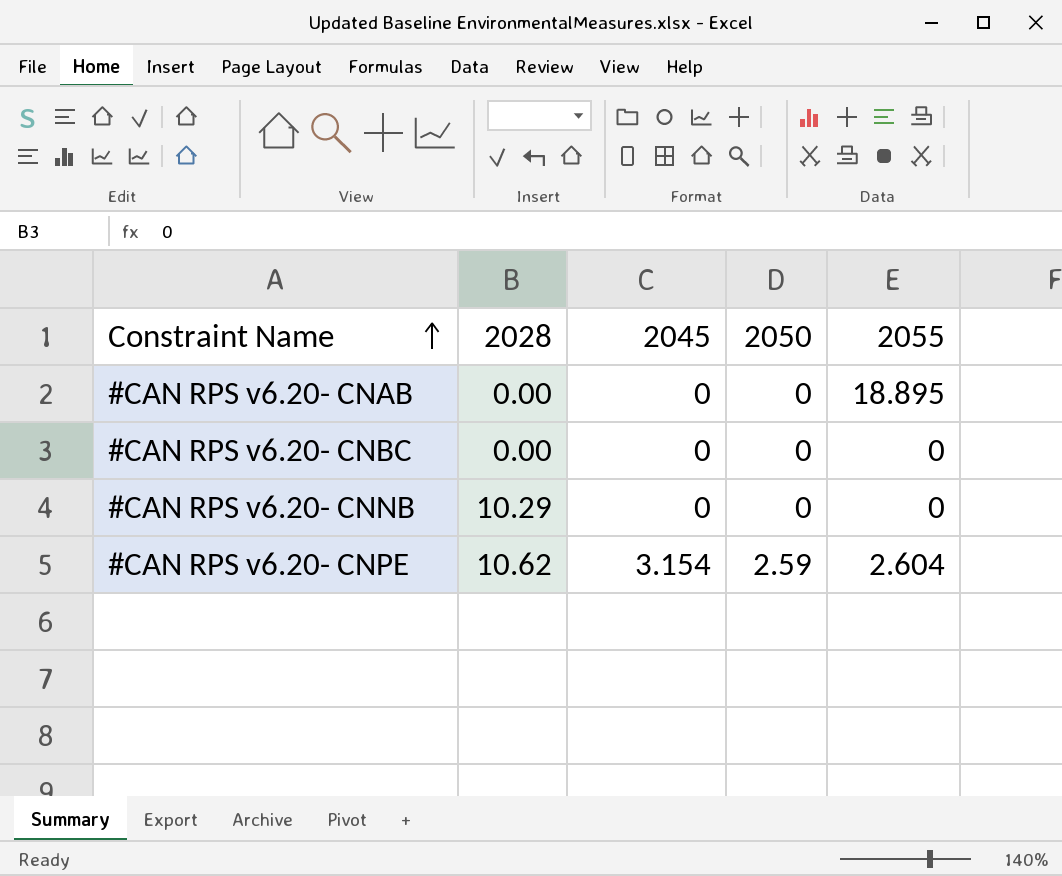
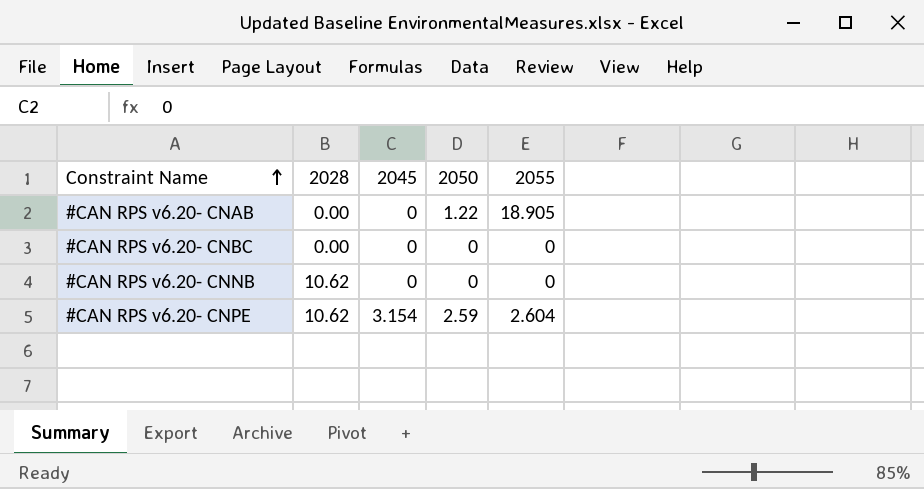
#CAN RPS v6.20- CNAB | 2050: 0 -> 1.22
#CAN RPS v6.20- CNAB | 2055: 18.895 -> 18.905
#CAN RPS v6.20- CNNB | 2028: 10.29 -> 10.62

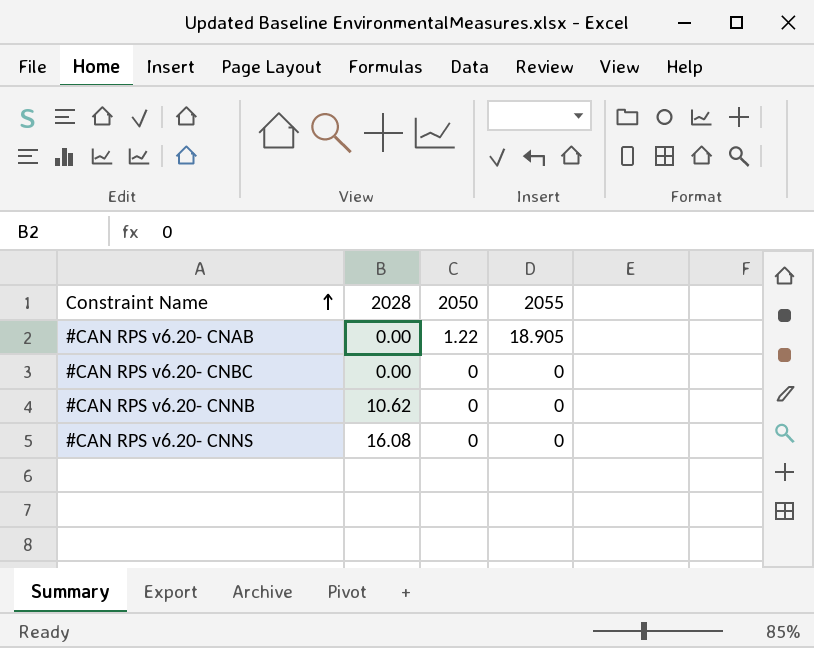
column 2045 | position: 3 -> none
row #CAN RPS v6.20- CNPE: 10.62 | 3.154 | 2.59 | 2.604 -> none
row #CAN RPS v6.20- CNNS: none -> 16.08 | 0 | 0

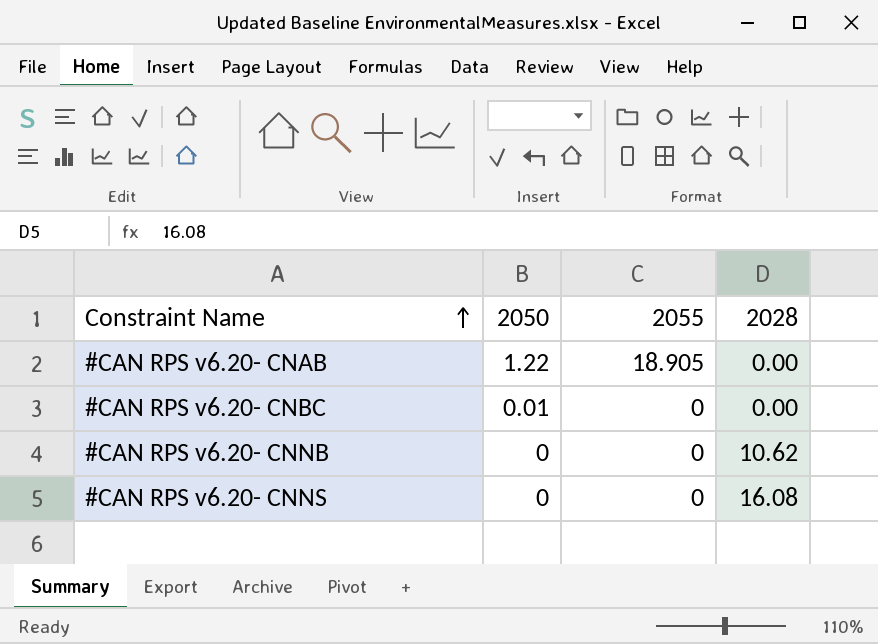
column 2028 | position: 2 -> 4
#CAN RPS v6.20- CNBC | 2050: 0 -> 0.01

